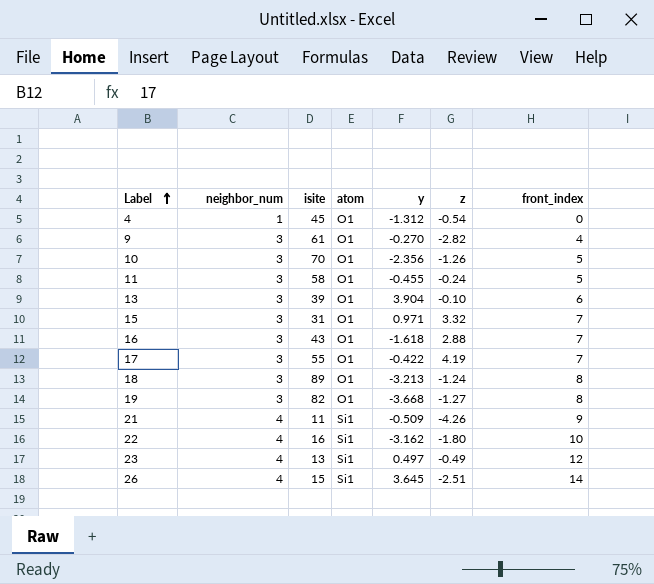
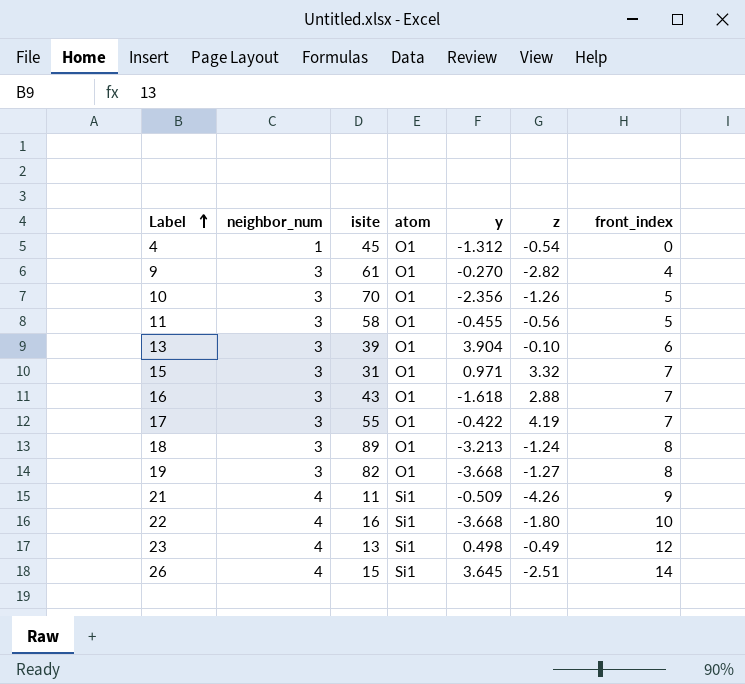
11 | z: -0.24 -> -0.56
22 | y: -3.162 -> -3.668
23 | y: 0.497 -> 0.498

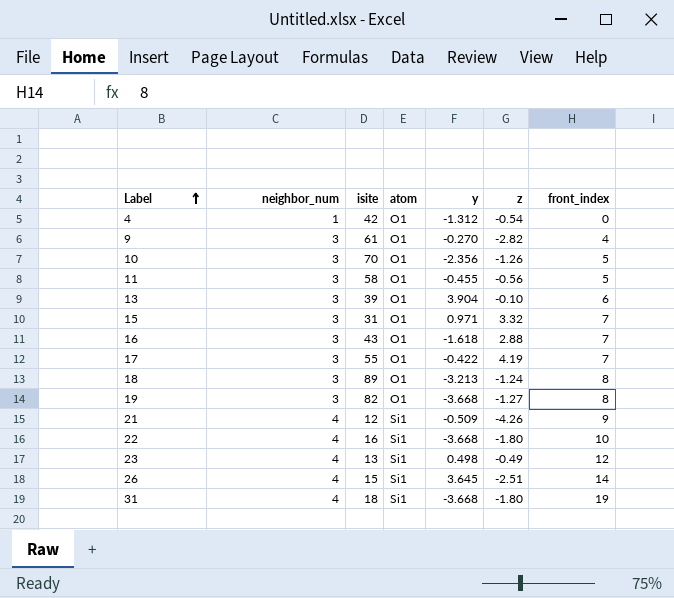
4 | isite: 45 -> 42
21 | isite: 11 -> 12
row 31: none -> 4 | 18 | Si1 | -3.668 | -1.80 | 19

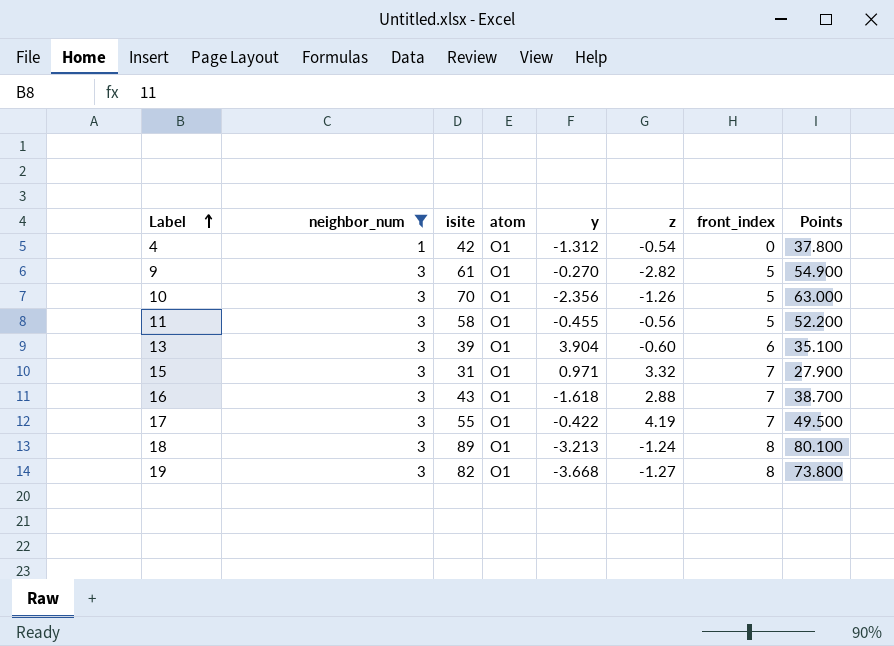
filter: none -> neighbor_num != 4
column Points | formula: none -> [isite] * 0.9
9 | front_index: 4 -> 5
13 | z: -0.10 -> -0.60

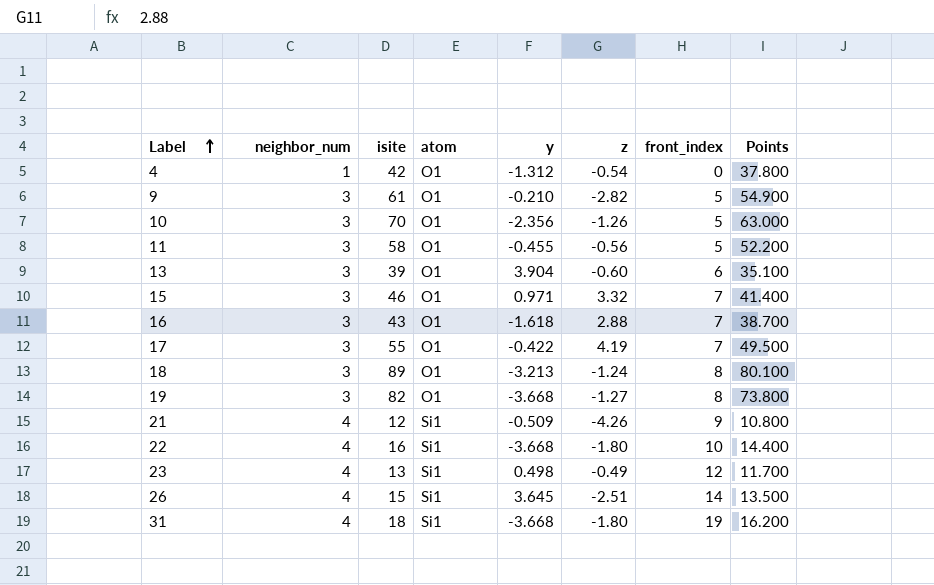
filter: neighbor_num != 4 -> none
9 | y: -0.270 -> -0.210
15 | isite: 31 -> 46
15 | Points: 27.900 -> 41.400

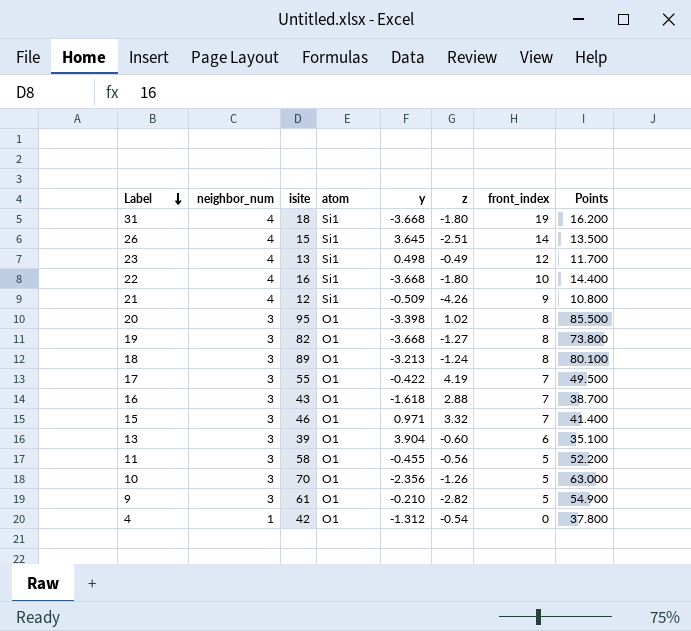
row order: Label ascending -> Label descending
row 20: none -> 3 | 95 | O1 | -3.398 | 1.02 | 8 | 85.500

